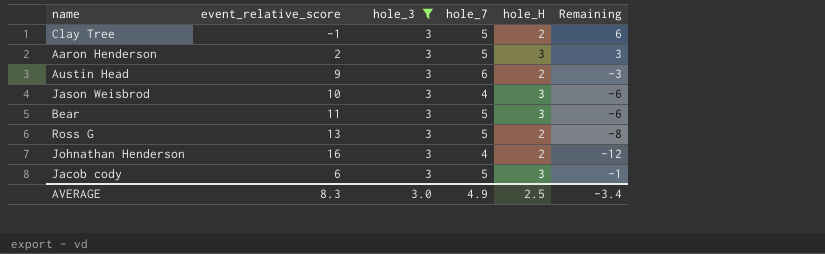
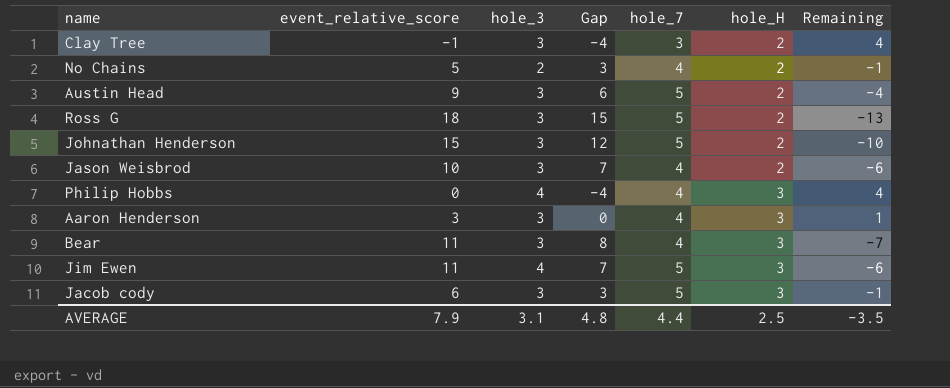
filter: hole_3 = 3 -> none
row order: none -> hole_H ascending
column Gap | formula: none -> [event_relative_score] - [hole_3]
Clay Tree | hole_7: 5 -> 3
Clay Tree | Remaining: 6 -> 4
Austin Head | hole_7: 6 -> 5
Austin Head | Remaining: -3 -> -4
Ross G | event_relative_score: 13 -> 18
Ross G | Remaining: -8 -> -13
Johnathan Henderson | event_relative_score: 16 -> 15
Johnathan Henderson | hole_7: 4 -> 5
Johnathan Henderson | Remaining: -12 -> -10
Jason Weisbrod | hole_H: 3 -> 2
Aaron Henderson | event_relative_score: 2 -> 3
Aaron Henderson | hole_7: 5 -> 4
Aaron Henderson | Remaining: 3 -> 1
Bear | hole_7: 5 -> 4
Bear | Remaining: -6 -> -7
AVERAGE | event_relative_score: 8.3 -> 7.9
AVERAGE | hole_3: 3.0 -> 3.1
AVERAGE | hole_7: 4.9 -> 4.4
AVERAGE | Remaining: -3.4 -> -3.5

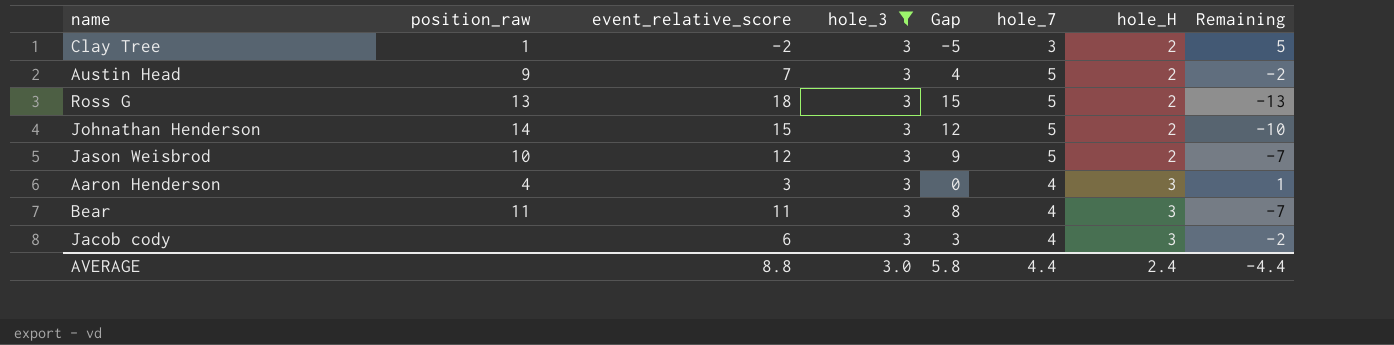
filter: none -> hole_3 = 3
column position_raw | position: none -> 2
Clay Tree | event_relative_score: -1 -> -2
Clay Tree | Gap: -4 -> -5
Clay Tree | Remaining: 4 -> 5
Austin Head | event_relative_score: 9 -> 7
Austin Head | Gap: 6 -> 4
Austin Head | Remaining: -4 -> -2
Jason Weisbrod | event_relative_score: 10 -> 12
Jason Weisbrod | Gap: 7 -> 9
Jason Weisbrod | hole_7: 4 -> 5
Jason Weisbrod | Remaining: -6 -> -7
Jacob cody | hole_7: 5 -> 4
Jacob cody | Remaining: -1 -> -2
AVERAGE | event_relative_score: 7.9 -> 8.8
AVERAGE | hole_3: 3.1 -> 3.0
AVERAGE | Gap: 4.8 -> 5.8
AVERAGE | hole_H: 2.5 -> 2.4
AVERAGE | Remaining: -3.5 -> -4.4

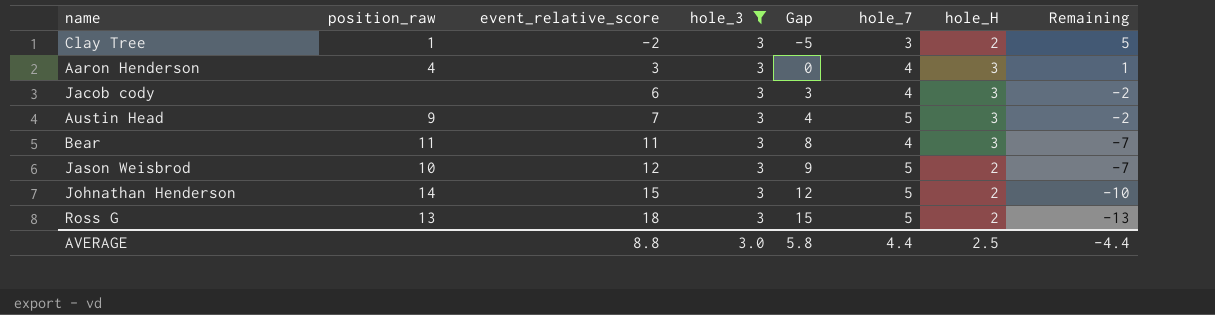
row order: hole_H ascending -> event_relative_score ascending
Austin Head | hole_H: 2 -> 3
AVERAGE | hole_H: 2.4 -> 2.5

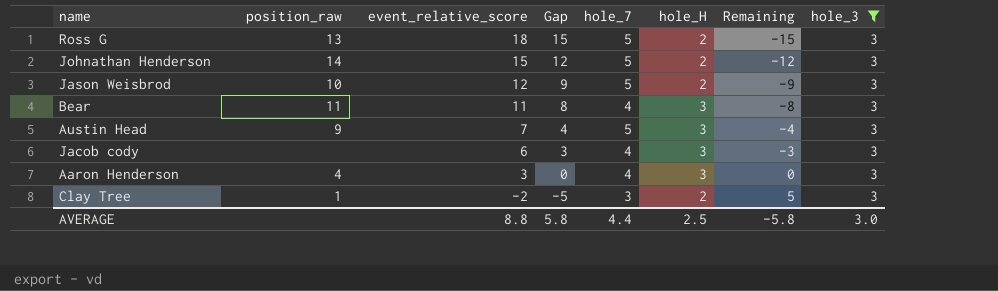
row order: event_relative_score ascending -> event_relative_score descending
column Remaining | formula: [hole_7] - [event_relative_score] -> [hole_3] - [event_relative_score]
column hole_3 | position: 4 -> 8
AVERAGE | Remaining: -4.4 -> -5.8

